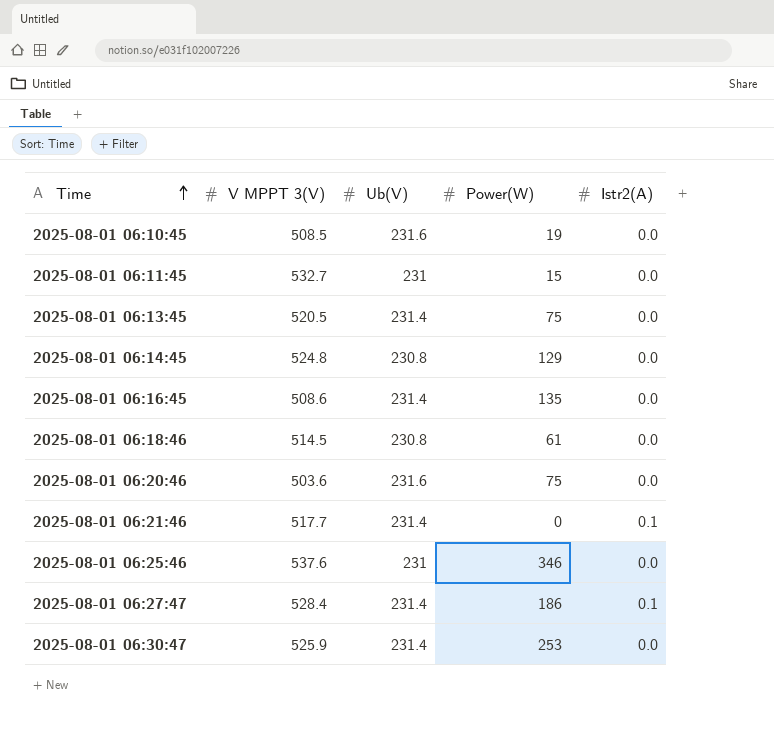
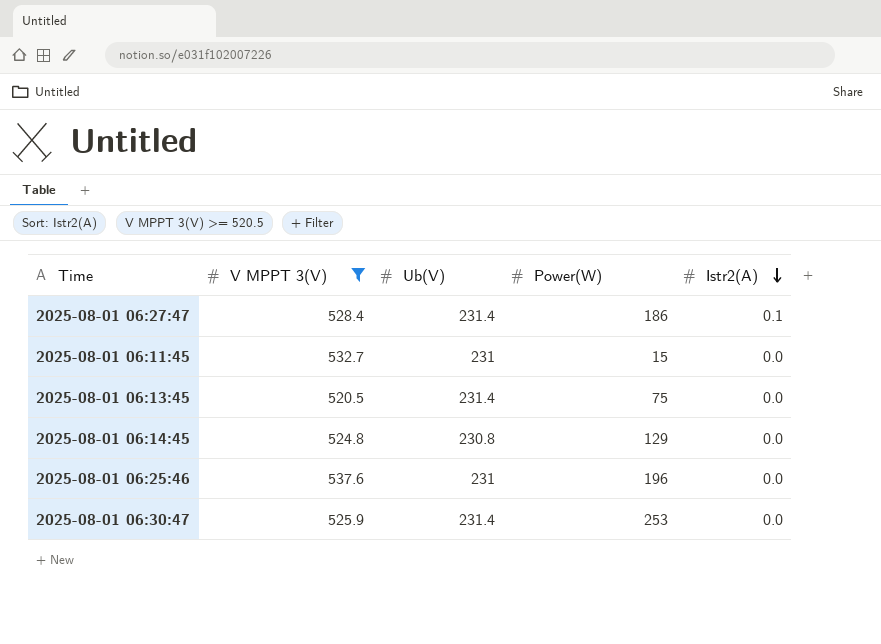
filter: none -> V MPPT 3(V) >= 520.5
row order: Time ascending -> Istr2(A) descending
2025-08-01 06:25:46 | Power(W): 346 -> 196

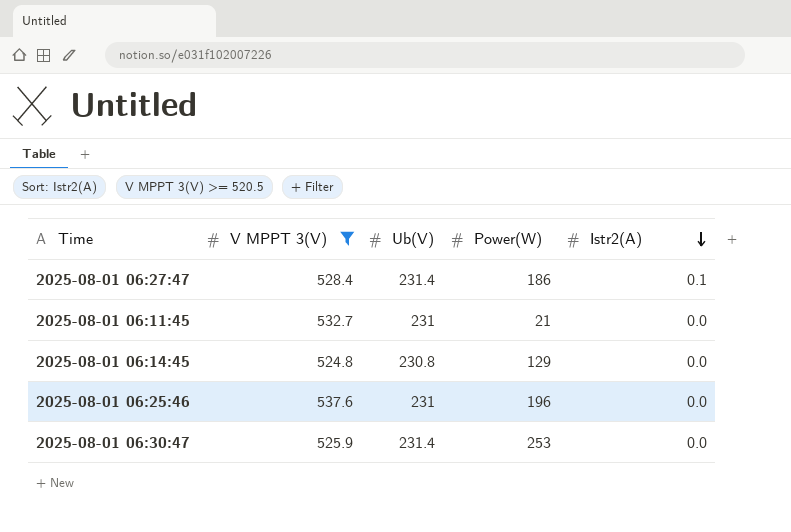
row 2025-08-01 06:13:45: 520.5 | 231.4 | 75 | 0.0 -> none
2025-08-01 06:11:45 | Power(W): 15 -> 21

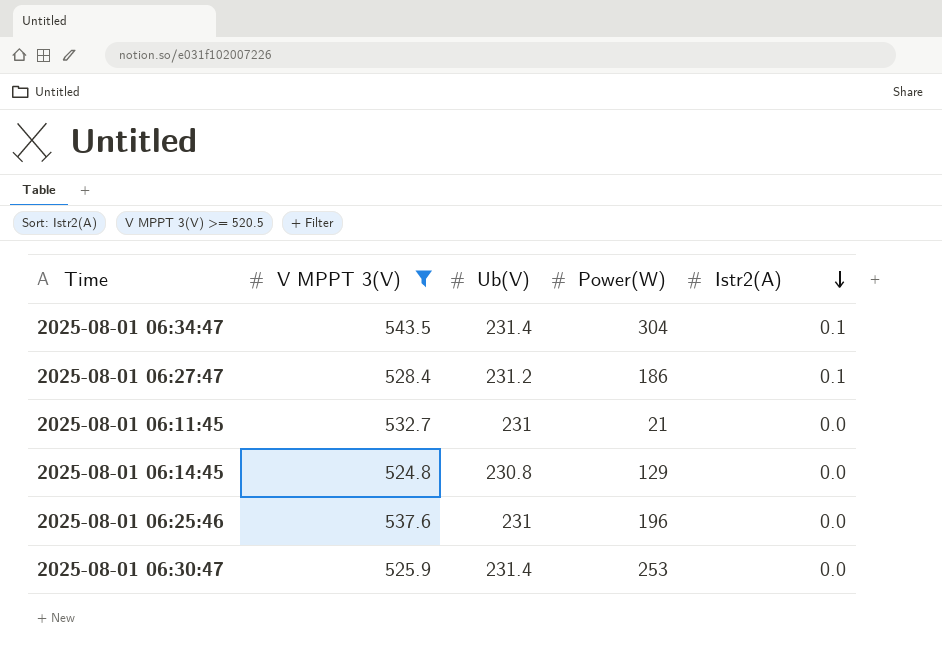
row 2025-08-01 06:34:47: none -> 543.5 | 231.4 | 304 | 0.1
2025-08-01 06:27:47 | Ub(V): 231.4 -> 231.2

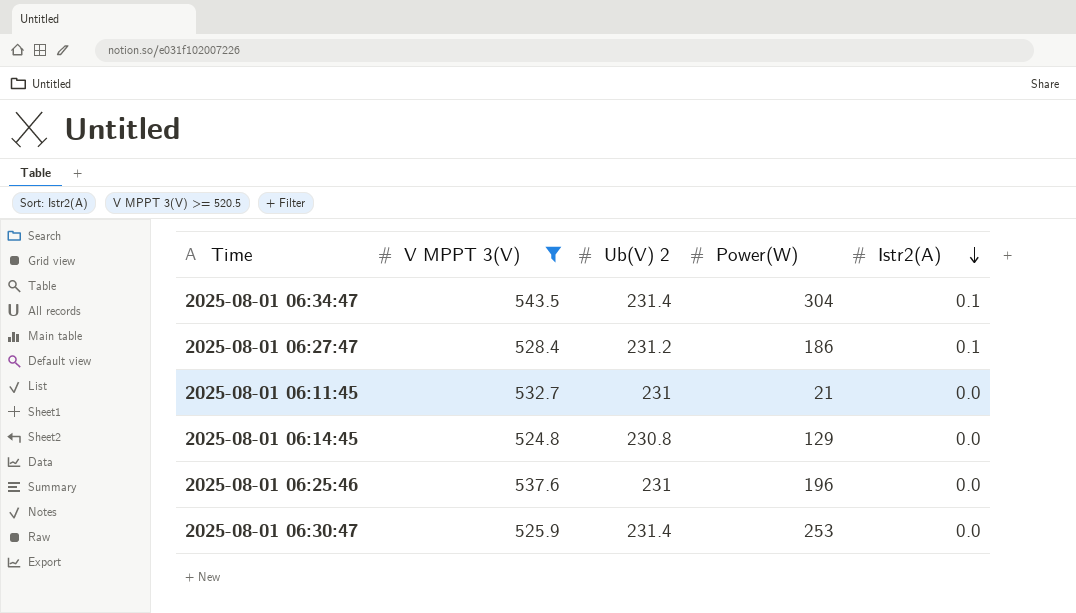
column name: Ub(V) -> Ub(V) 2

